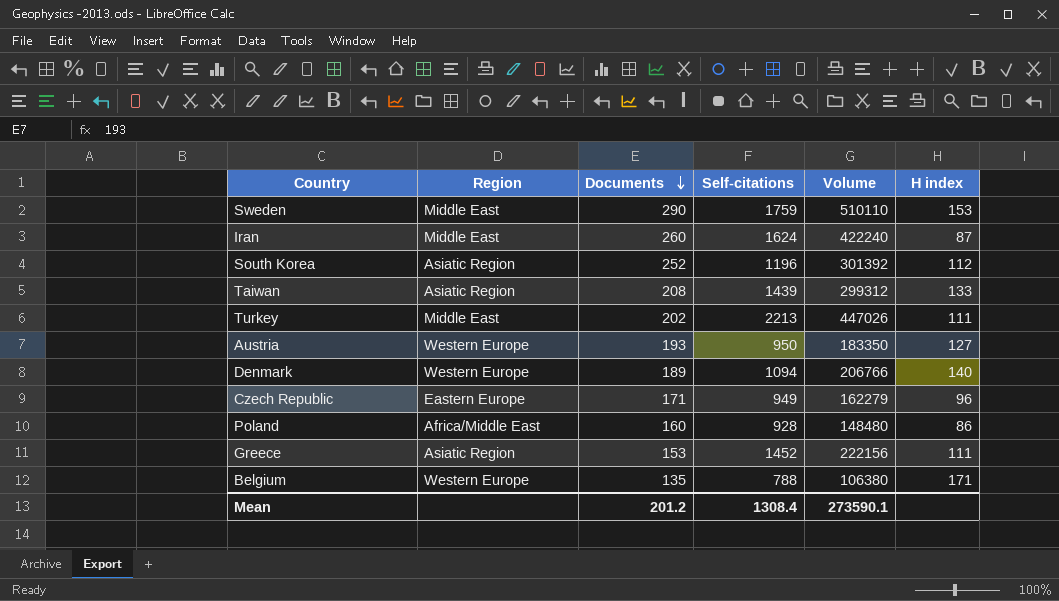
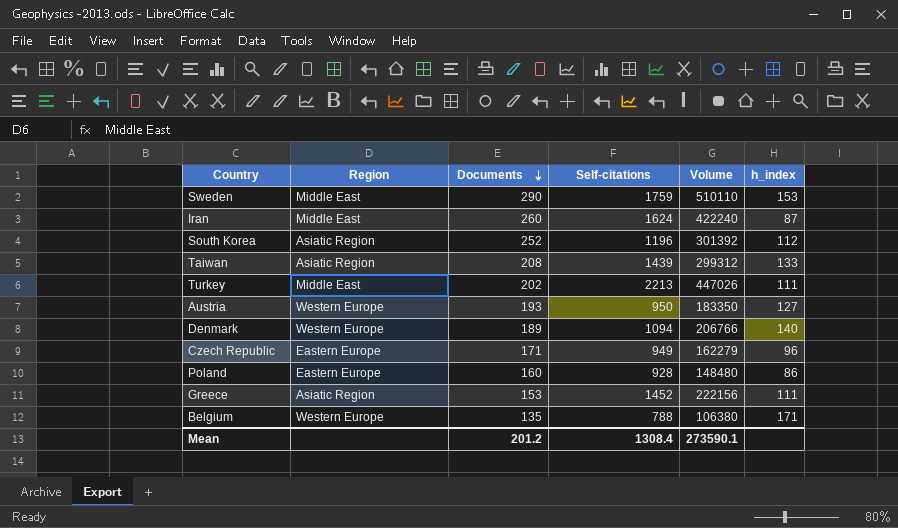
column name: H index -> h_index
Poland | Region: Africa/Middle East -> Eastern Europe

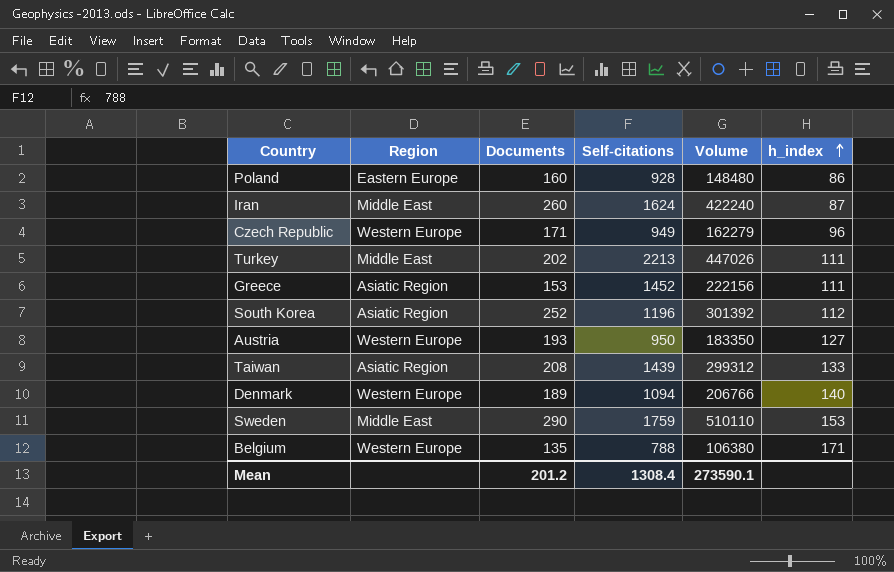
row order: Documents descending -> h_index ascending
Czech Republic | Region: Eastern Europe -> Western Europe

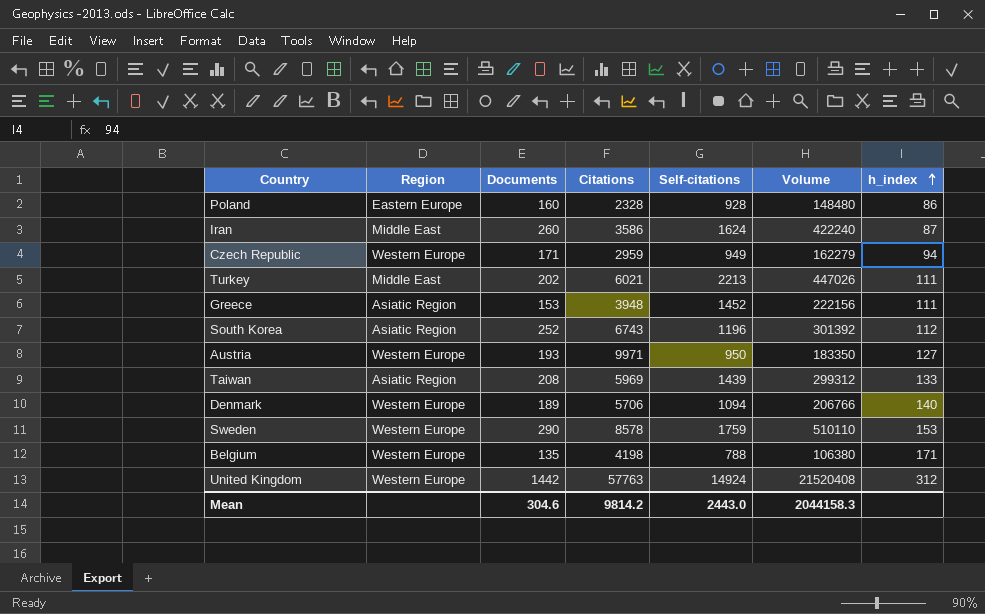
column Citations | position: none -> 4
Czech Republic | h_index: 96 -> 94
Sweden | Region: Middle East -> Western Europe
row United Kingdom: none -> Western Europe | 1442 | 57763 | 14924 | 21520408 | 312
Mean | Documents: 201.2 -> 304.6
Mean | Self-citations: 1308.4 -> 2443.0
Mean | Volume: 273590.1 -> 2044158.3

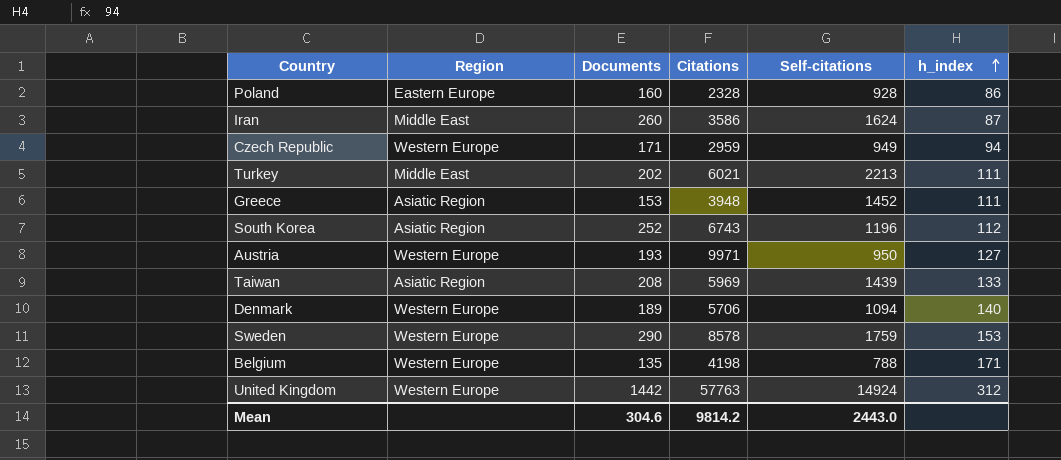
column Volume | formula: [Documents] * [Self-citations] -> none

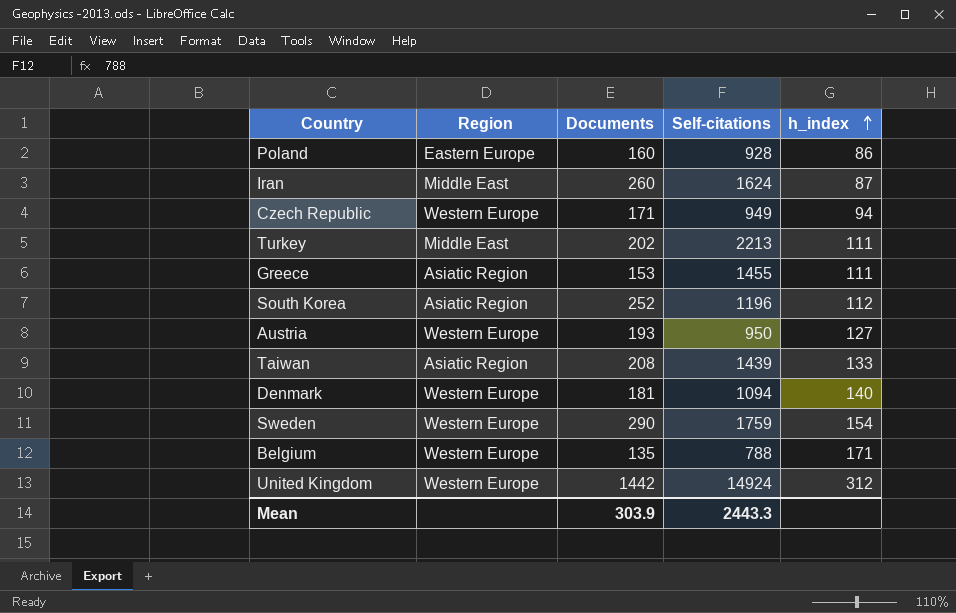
column Citations | position: 4 -> none
Greece | Self-citations: 1452 -> 1455
Denmark | Documents: 189 -> 181
Sweden | h_index: 153 -> 154
Mean | Documents: 304.6 -> 303.9
Mean | Self-citations: 2443.0 -> 2443.3

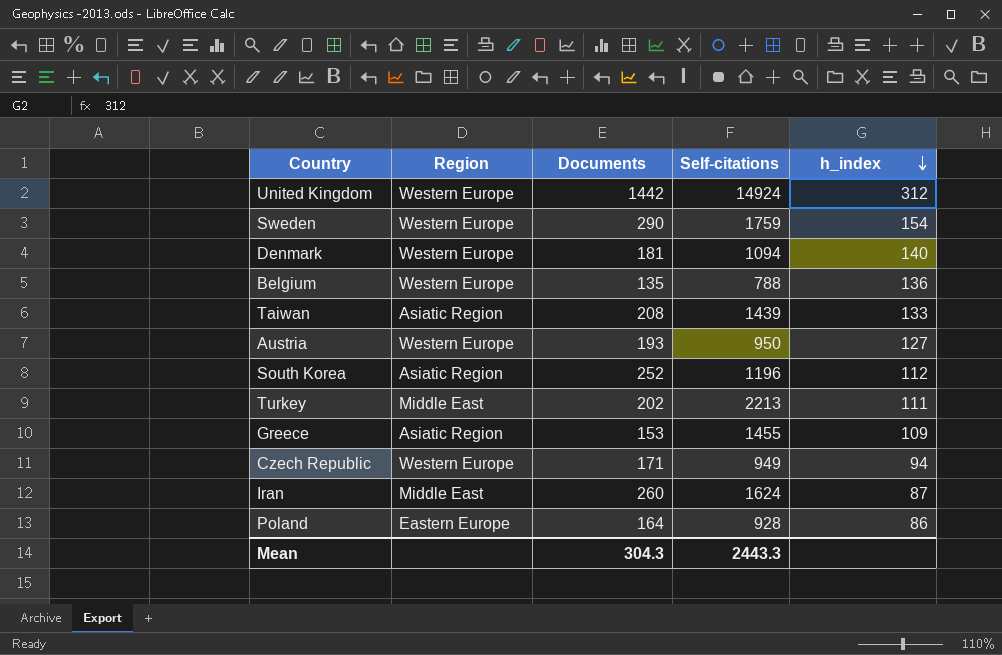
row order: h_index ascending -> h_index descending
Belgium | h_index: 171 -> 136
Greece | h_index: 111 -> 109
Poland | Documents: 160 -> 164
Mean | Documents: 303.9 -> 304.3

